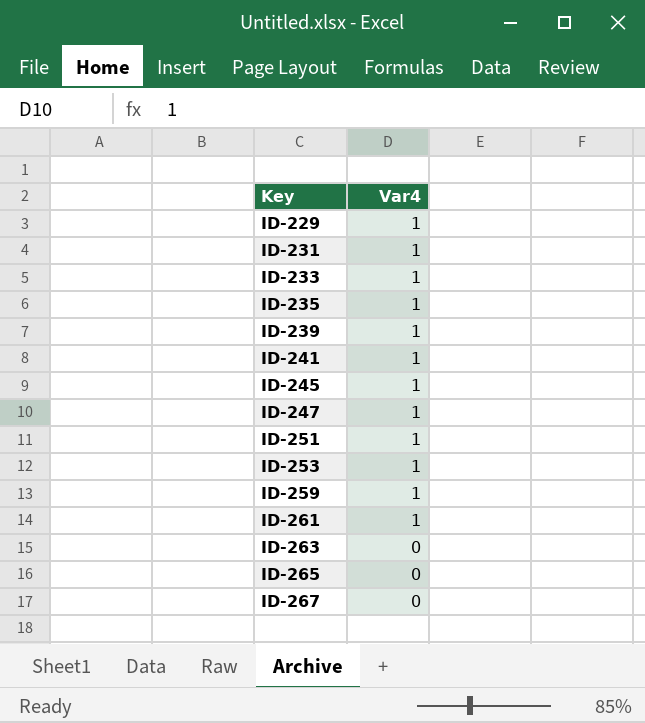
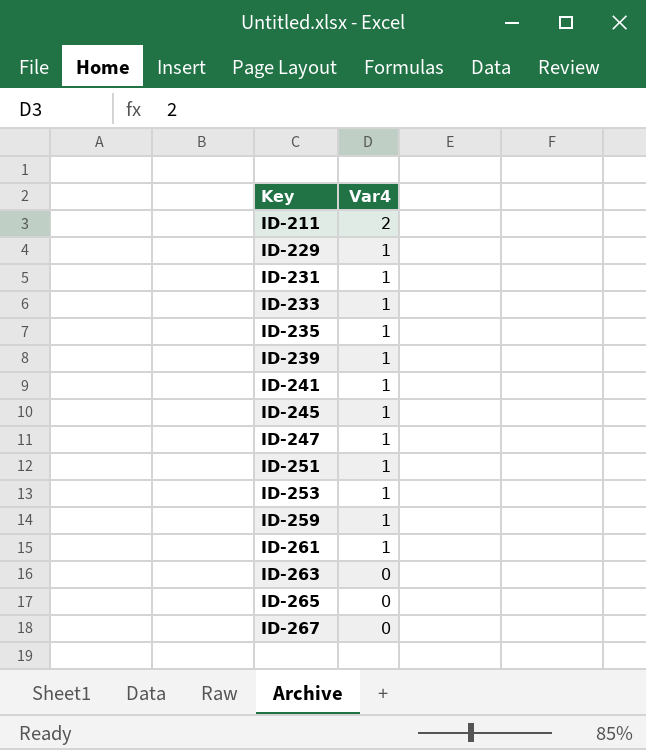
row ID-211: none -> 2

